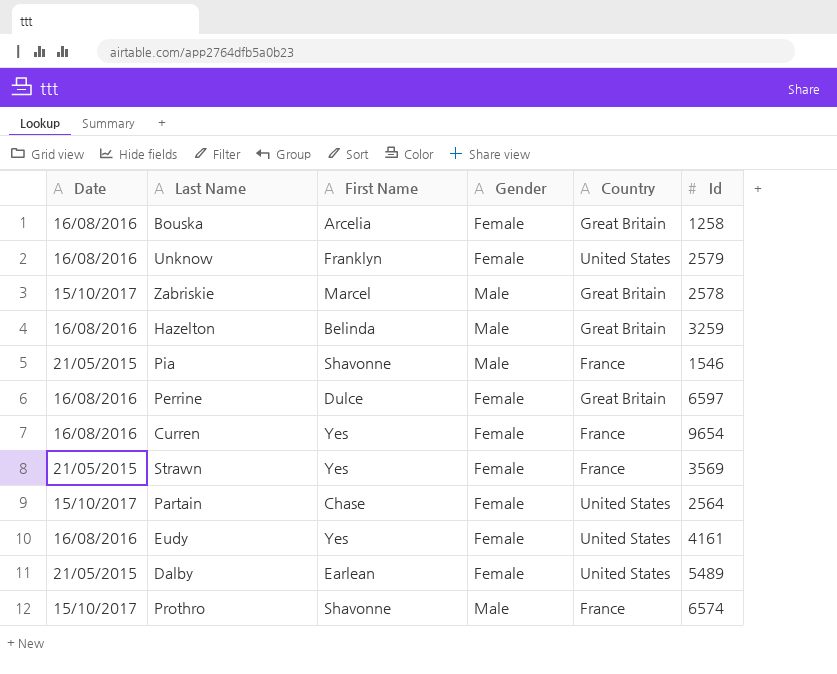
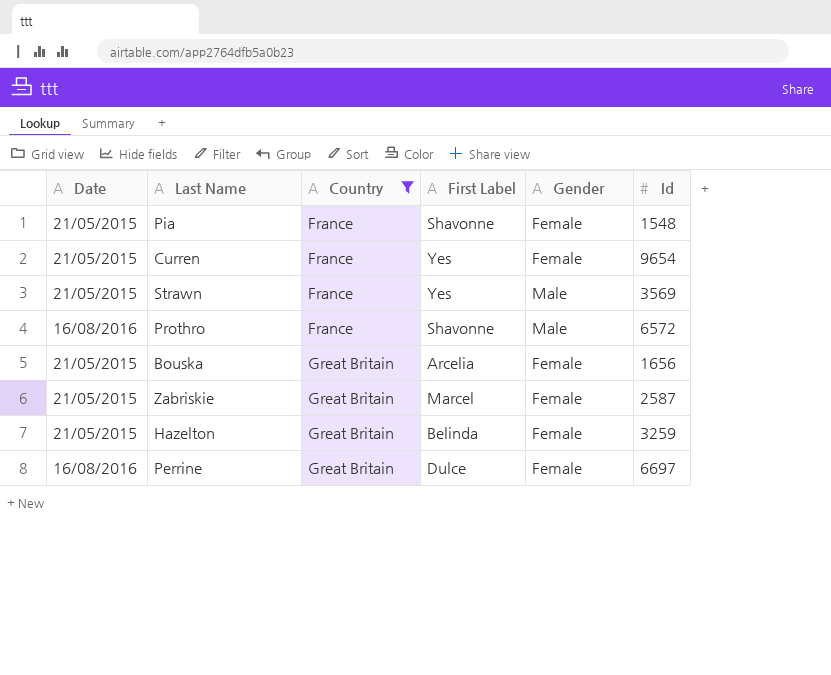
filter: none -> Country != United States
row order: none -> Country ascending
column Country | position: 5 -> 3
column name: First Name -> First Label
Pia | Gender: Male -> Female
Pia | Id: 1546 -> 1548
Curren | Date: 16/08/2016 -> 21/05/2015
Strawn | Gender: Female -> Male
Prothro | Date: 15/10/2017 -> 16/08/2016
Prothro | Id: 6574 -> 6572
Bouska | Date: 16/08/2016 -> 21/05/2015
Bouska | Id: 1258 -> 1656
Zabriskie | Date: 15/10/2017 -> 21/05/2015
Zabriskie | Gender: Male -> Female
Zabriskie | Id: 2578 -> 2587
Hazelton | Date: 16/08/2016 -> 21/05/2015
Hazelton | Gender: Male -> Female
Perrine | Id: 6597 -> 6697

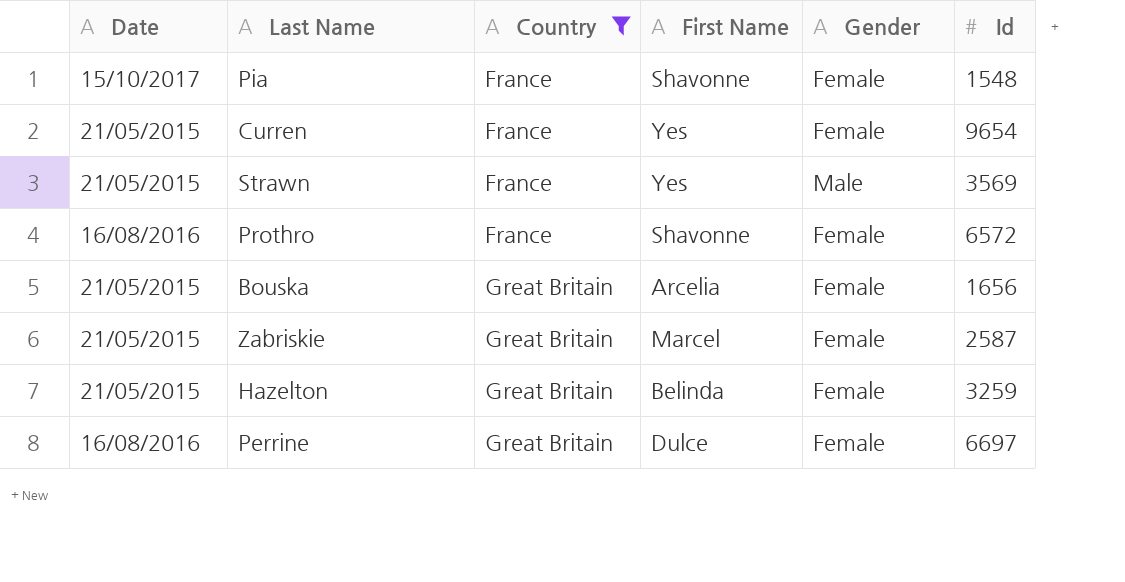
column name: First Label -> First Name
Pia | Date: 21/05/2015 -> 15/10/2017
Prothro | Gender: Male -> Female

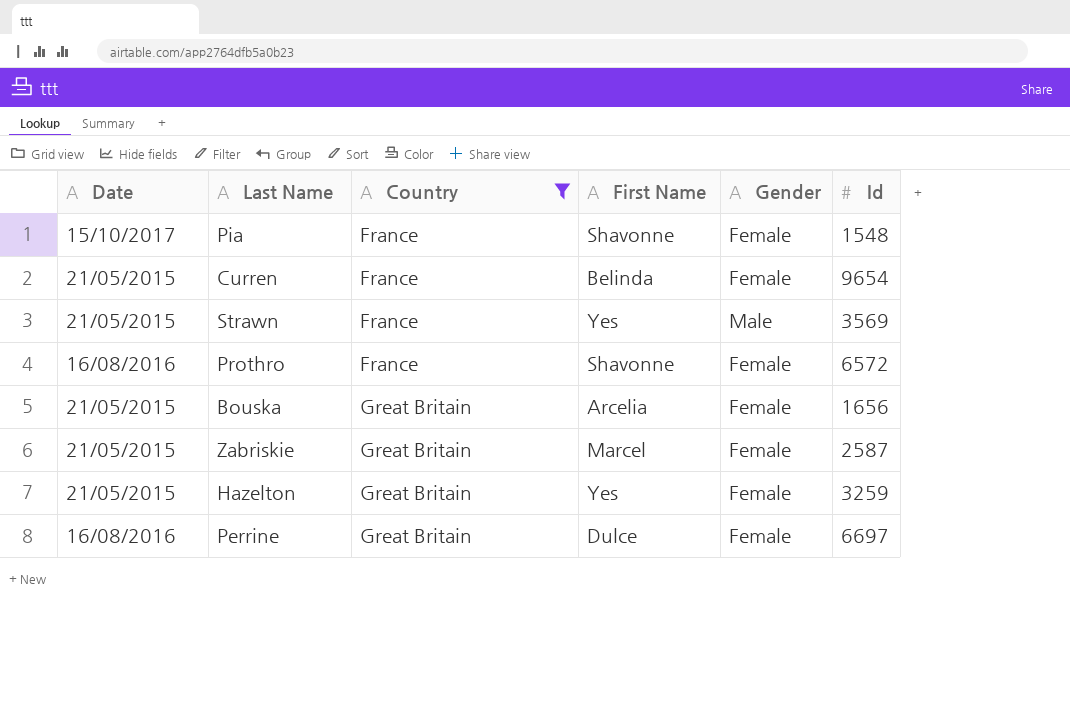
Curren | First Name: Yes -> Belinda
Hazelton | First Name: Belinda -> Yes

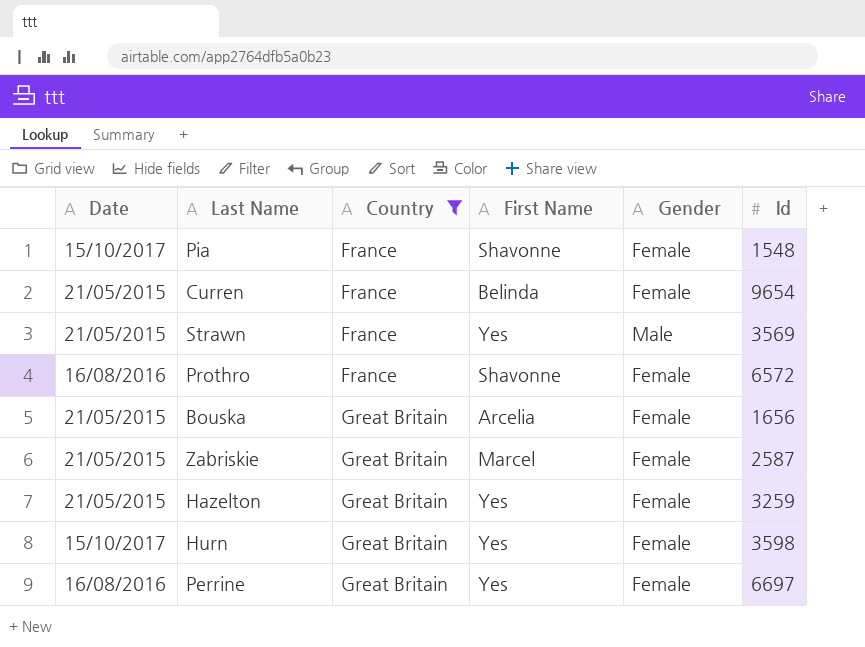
row Hurn: none -> 15/10/2017 | Great Britain | Yes | Female | 3598
Perrine | First Name: Dulce -> Yes

